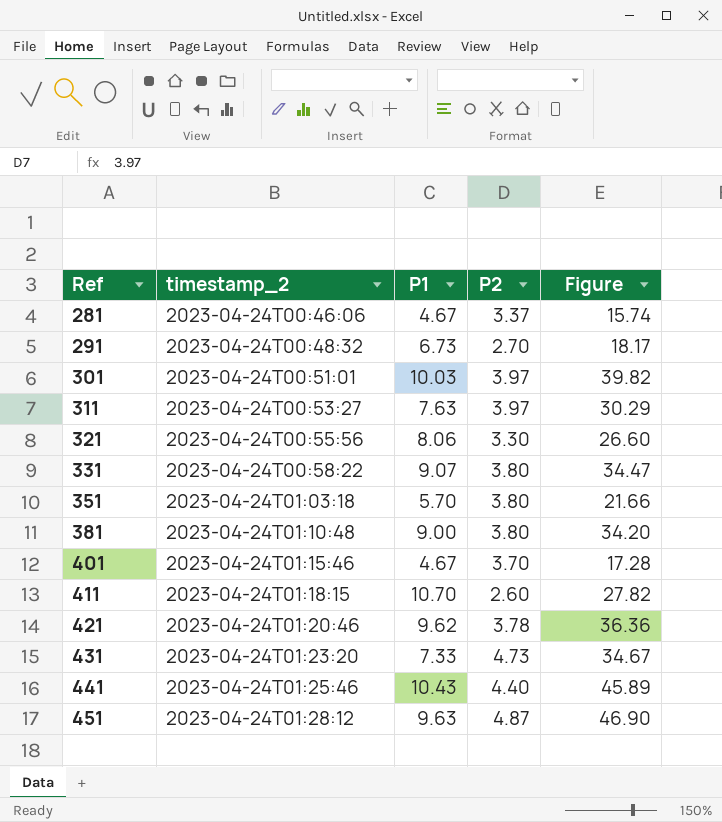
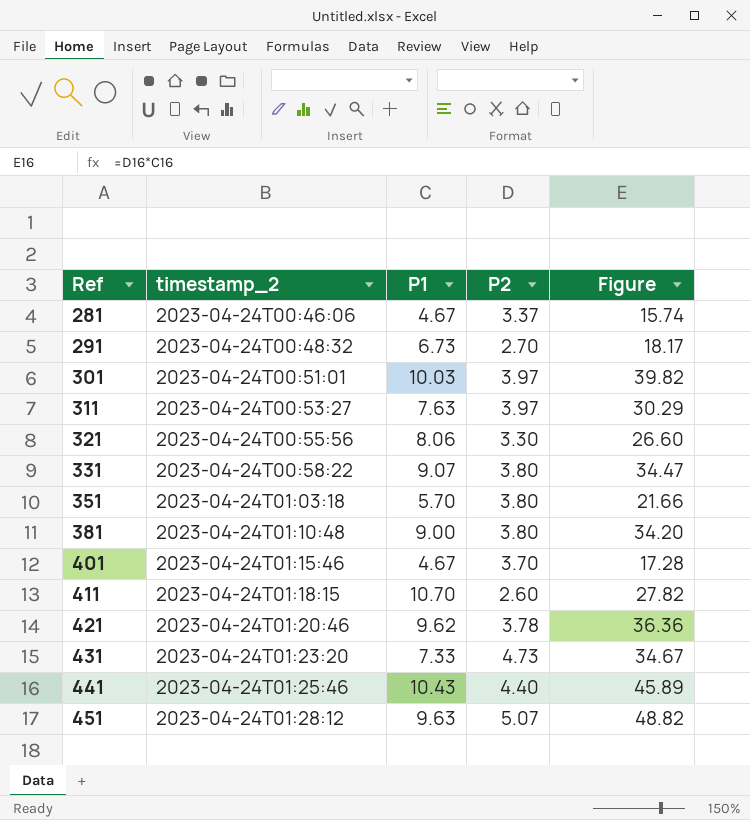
451 | P2: 4.87 -> 5.07
451 | Figure: 46.90 -> 48.82

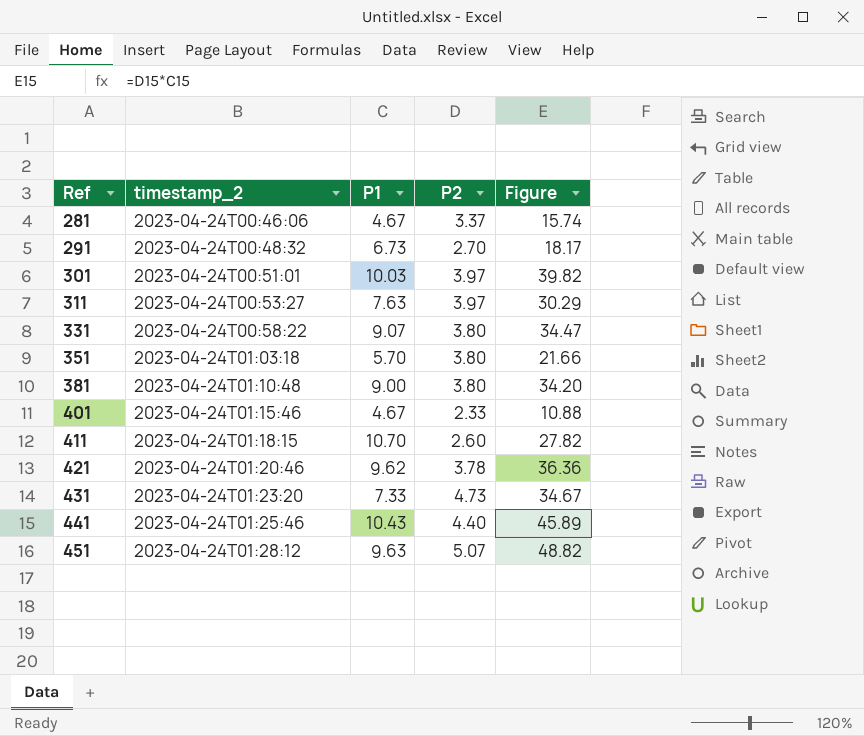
row 321: 2023-04-24T00:55:56 | 8.06 | 3.30 | 26.60 -> none
401 | P2: 3.70 -> 2.33
401 | Figure: 17.28 -> 10.88

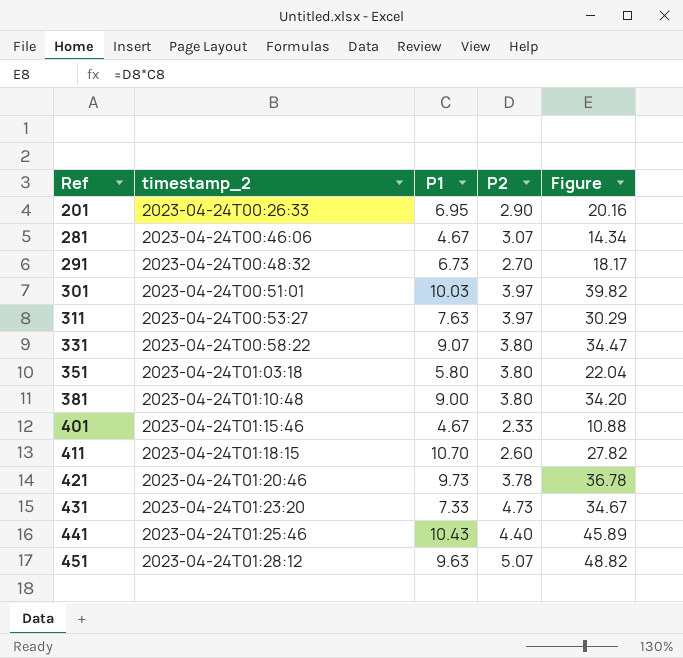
row 201: none -> 2023-04-24T00:26:33 | 6.95 | 2.90 | 20.16
281 | P2: 3.37 -> 3.07
281 | Figure: 15.74 -> 14.34
351 | P1: 5.70 -> 5.80
351 | Figure: 21.66 -> 22.04
421 | P1: 9.62 -> 9.73
421 | Figure: 36.36 -> 36.78

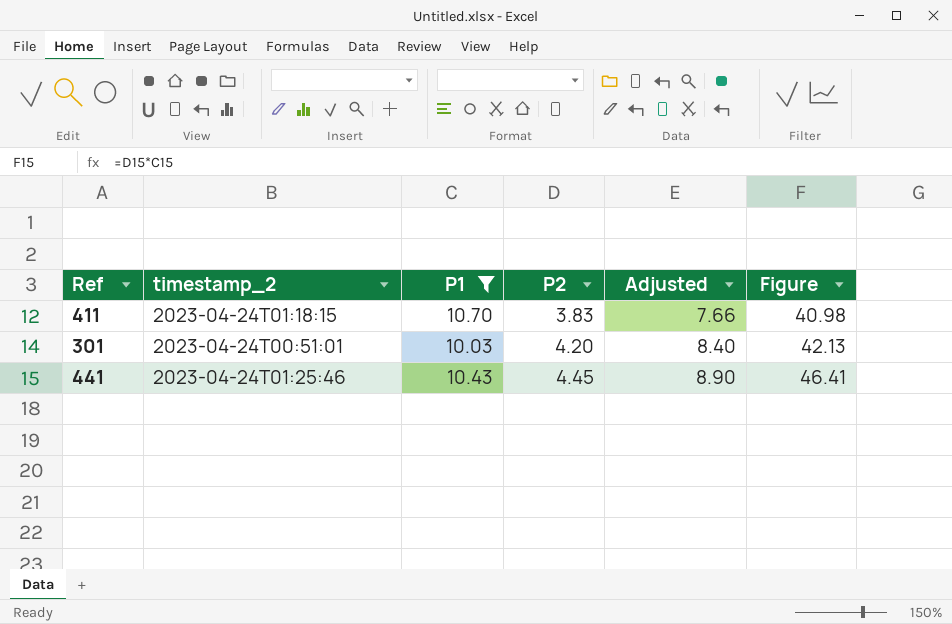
filter: none -> P1 >= 10.03
row order: Ref ascending -> P2 ascending
column Adjusted | formula: none -> [P2] * 2
411 | P2: 2.60 -> 3.83
411 | Figure: 27.82 -> 40.98
301 | P2: 3.97 -> 4.20
301 | Figure: 39.82 -> 42.13
441 | P2: 4.40 -> 4.45
441 | Figure: 45.89 -> 46.41

